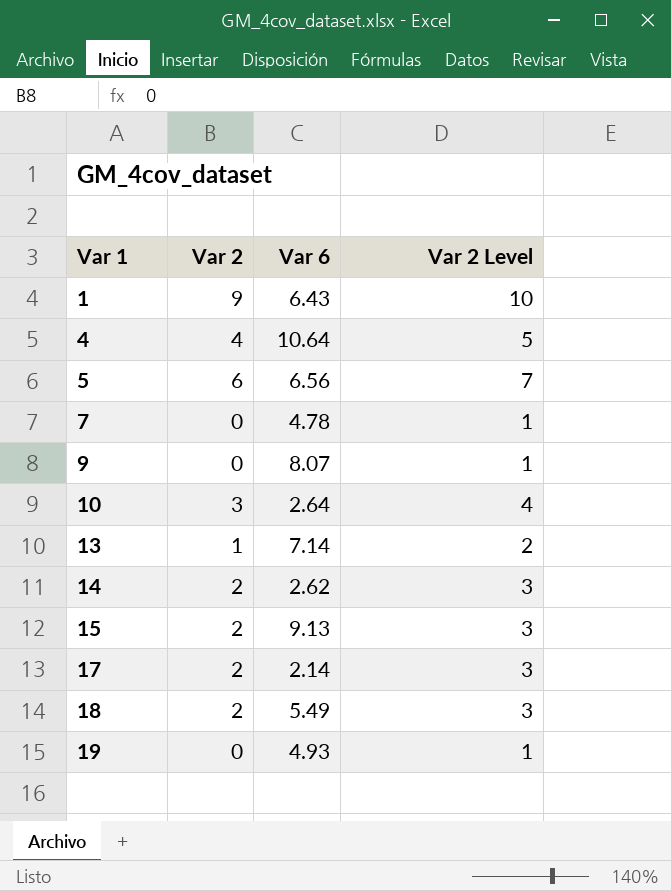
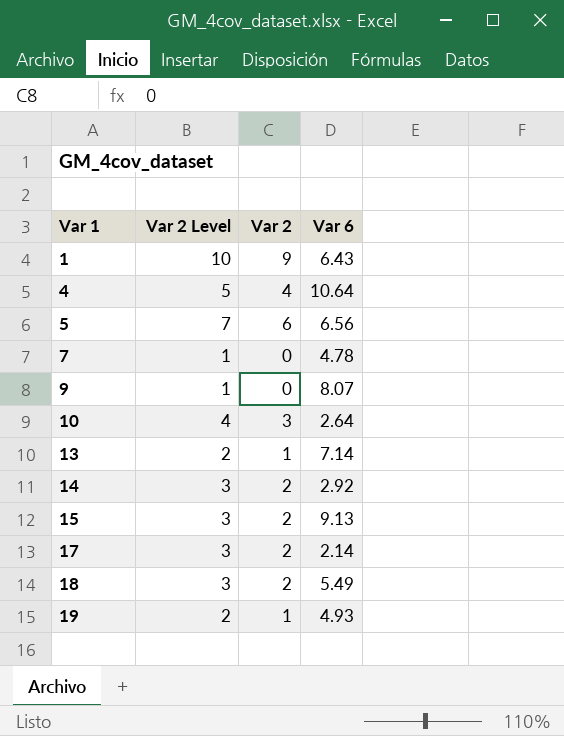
column Var 2 Level | position: 4 -> 2
14 | Var 6: 2.62 -> 2.92
19 | Var 2 Level: 1 -> 2
19 | Var 2: 0 -> 1

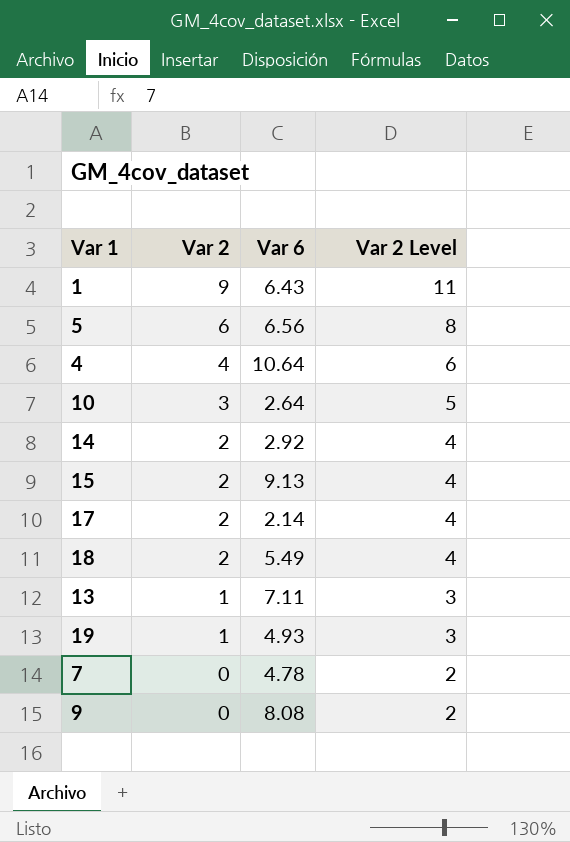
row order: Var 1 ascending -> Var 2 descending
column Var 2 Level | formula: [Var 2] + 1 -> [Var 2] + 2
column Var 2 Level | position: 2 -> 4
13 | Var 6: 7.14 -> 7.11
9 | Var 6: 8.07 -> 8.08

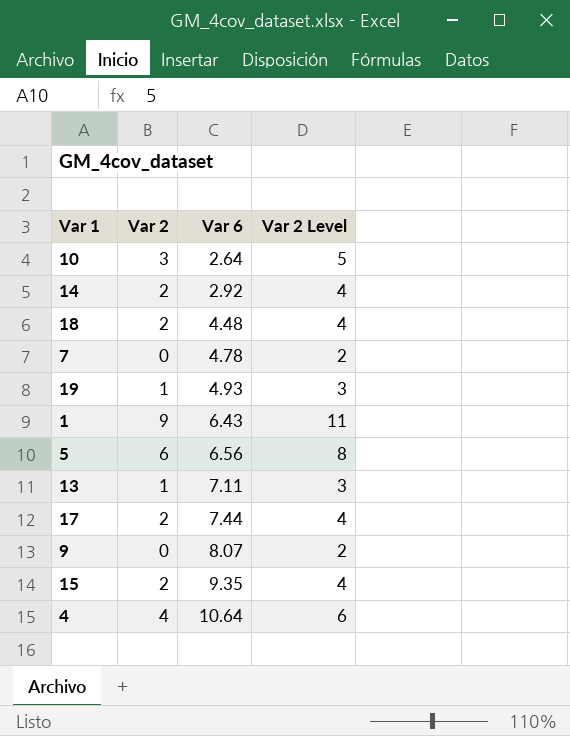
row order: Var 2 descending -> Var 6 ascending
18 | Var 6: 5.49 -> 4.48
17 | Var 6: 2.14 -> 7.44
9 | Var 6: 8.08 -> 8.07
15 | Var 6: 9.13 -> 9.35

